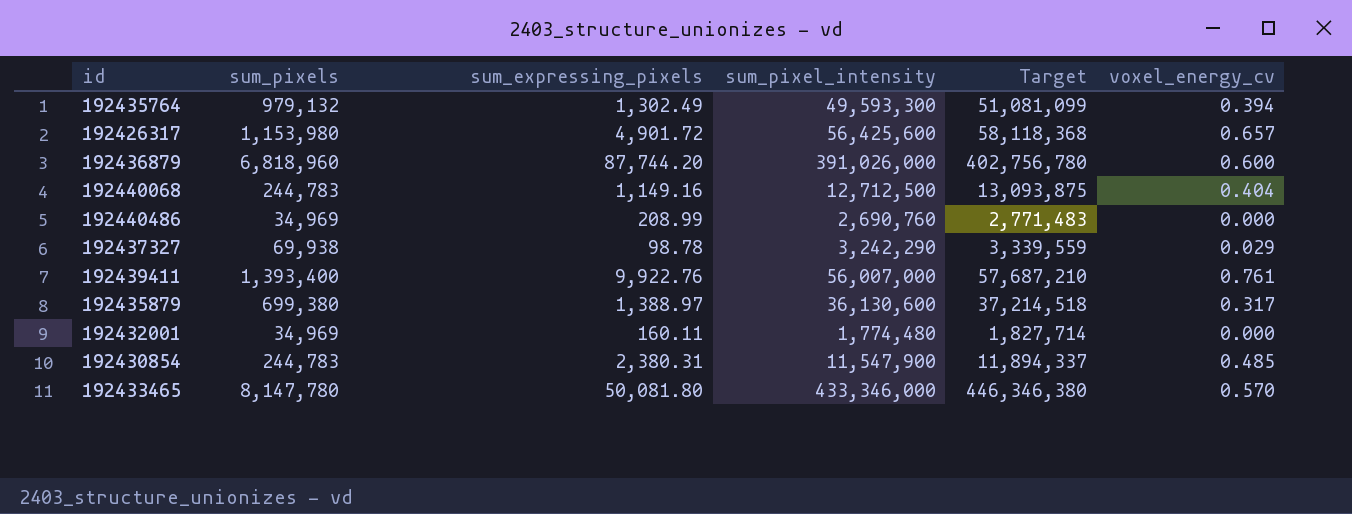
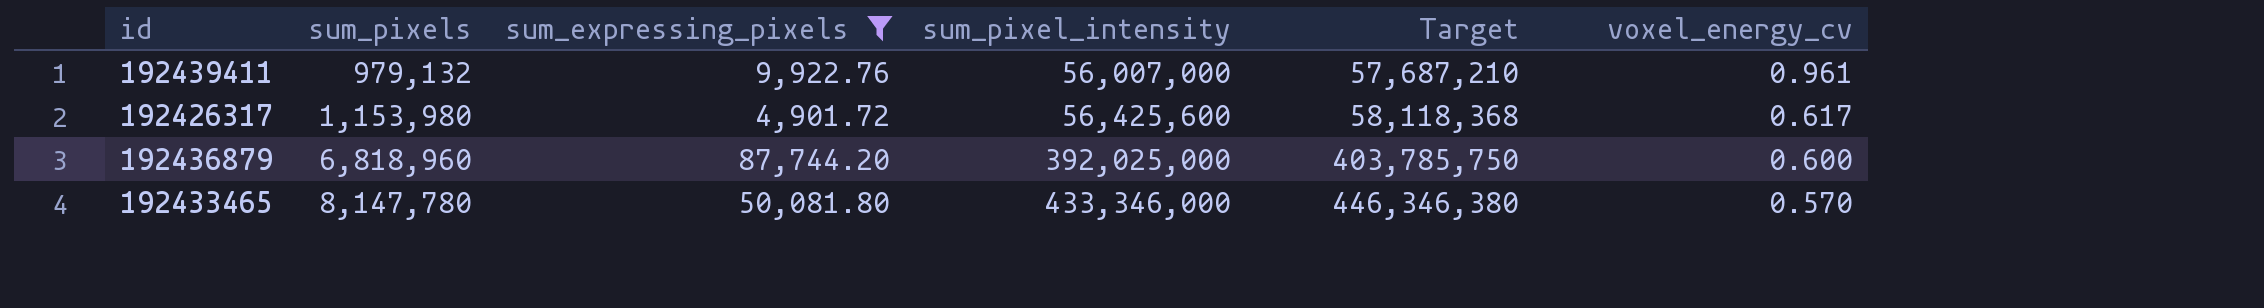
filter: none -> sum_expressing_pixels >= 4,901.72
row order: none -> sum_pixels ascending
192439411 | sum_pixels: 1,393,400 -> 979,132
192439411 | voxel_energy_cv: 0.761 -> 0.961
192426317 | voxel_energy_cv: 0.657 -> 0.617
192436879 | sum_pixel_intensity: 391,026,000 -> 392,025,000
192436879 | Target: 402,756,780 -> 403,785,750

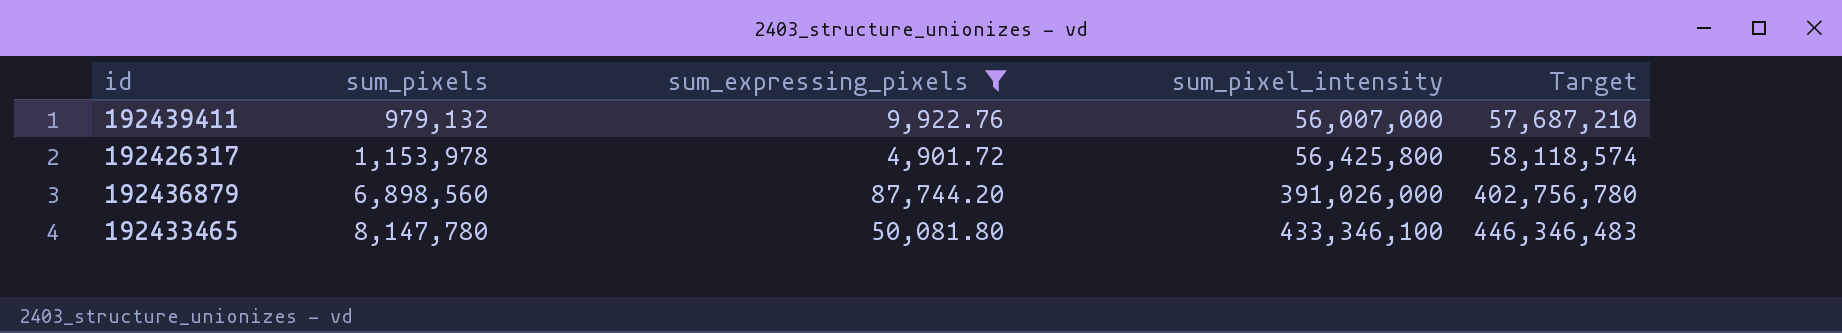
column voxel_energy_cv | position: 6 -> none
192426317 | sum_pixels: 1,153,980 -> 1,153,978
192426317 | sum_pixel_intensity: 56,425,600 -> 56,425,800
192426317 | Target: 58,118,368 -> 58,118,574
192436879 | sum_pixels: 6,818,960 -> 6,898,560
192436879 | sum_pixel_intensity: 392,025,000 -> 391,026,000
192436879 | Target: 403,785,750 -> 402,756,780
192433465 | sum_pixel_intensity: 433,346,000 -> 433,346,100
192433465 | Target: 446,346,380 -> 446,346,483

